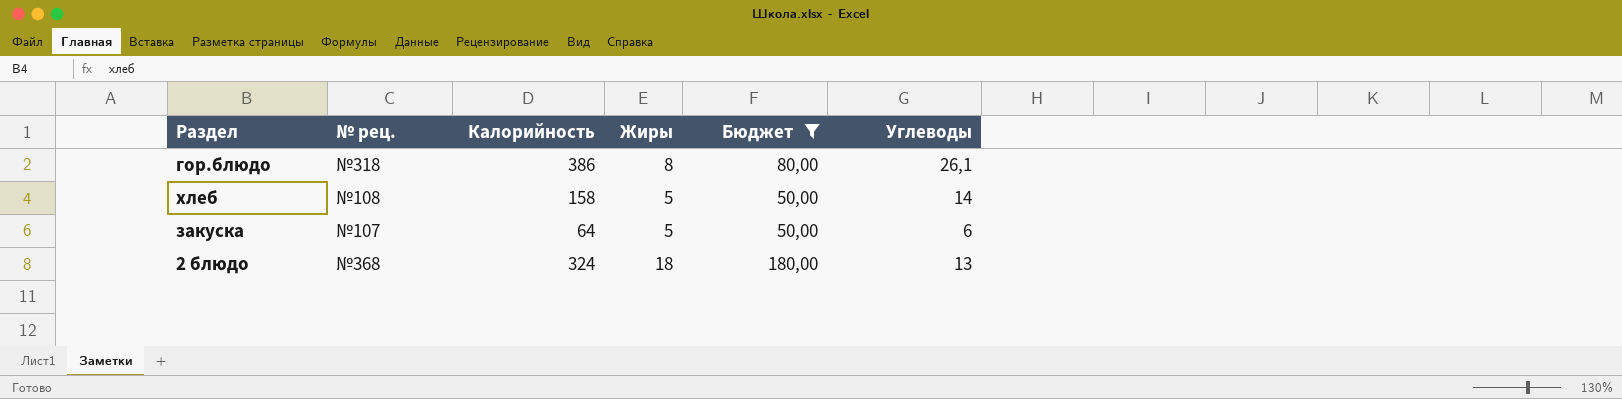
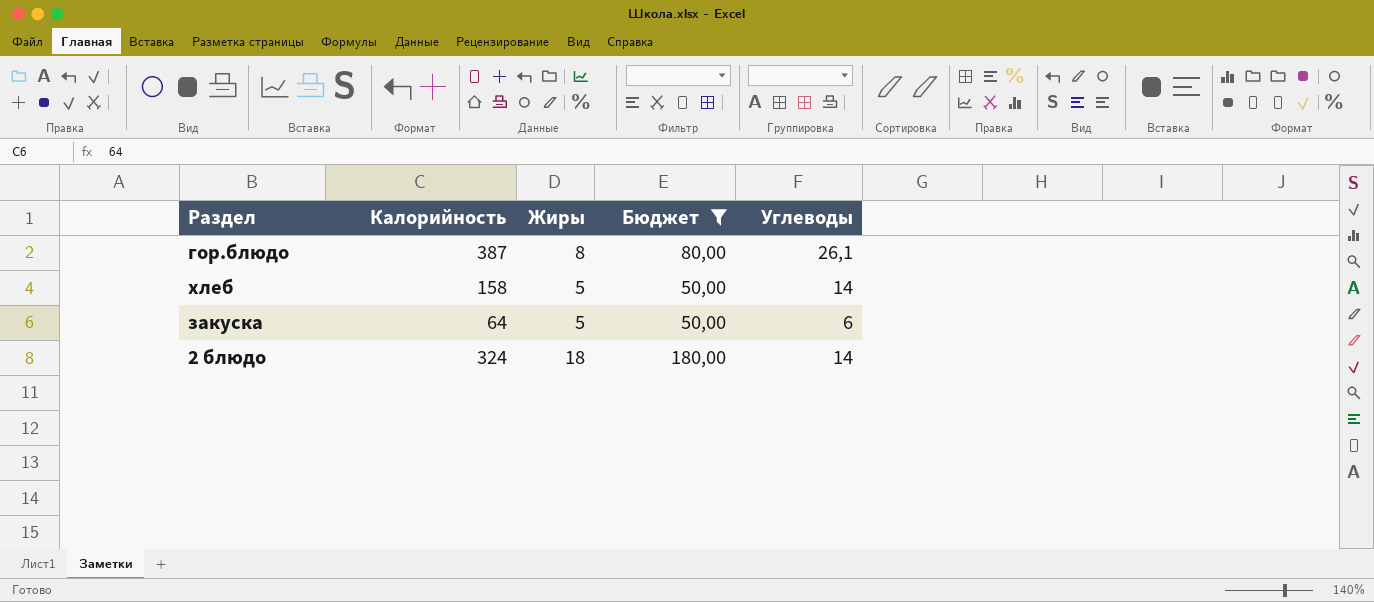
column № рец. | position: 2 -> none
гор.блюдо | Калорийность: 386 -> 387
2 блюдо | Углеводы: 13 -> 14

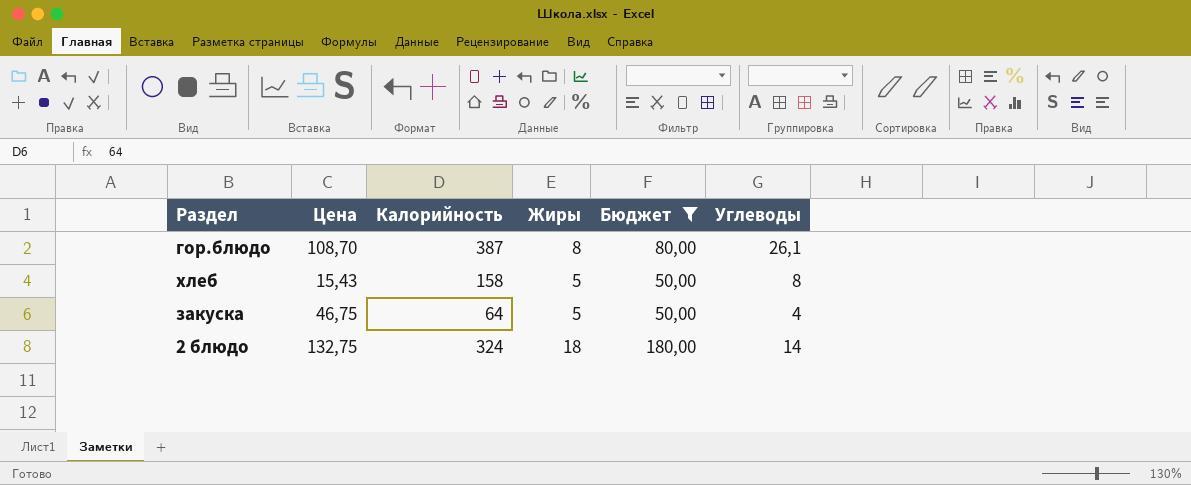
column Цена | position: none -> 2
хлеб | Углеводы: 14 -> 8
закуска | Углеводы: 6 -> 4

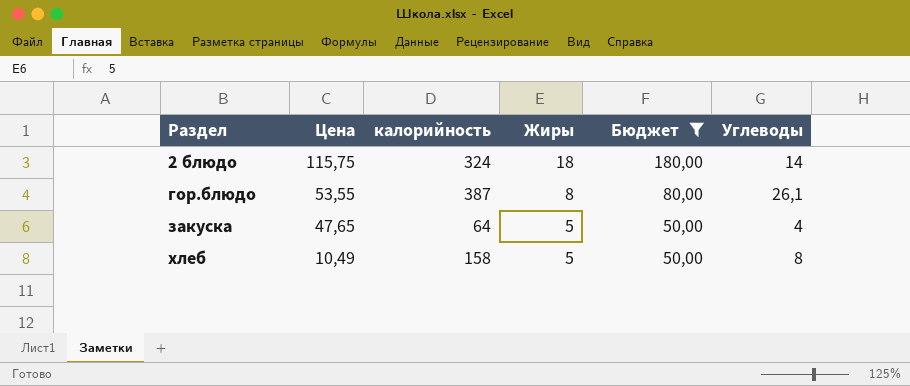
row order: none -> Раздел ascending
column name: Калорийность -> калорийность
2 блюдо | Цена: 132,75 -> 115,75
гор.блюдо | Цена: 108,70 -> 53,55
закуска | Цена: 46,75 -> 47,65
хлеб | Цена: 15,43 -> 10,49

